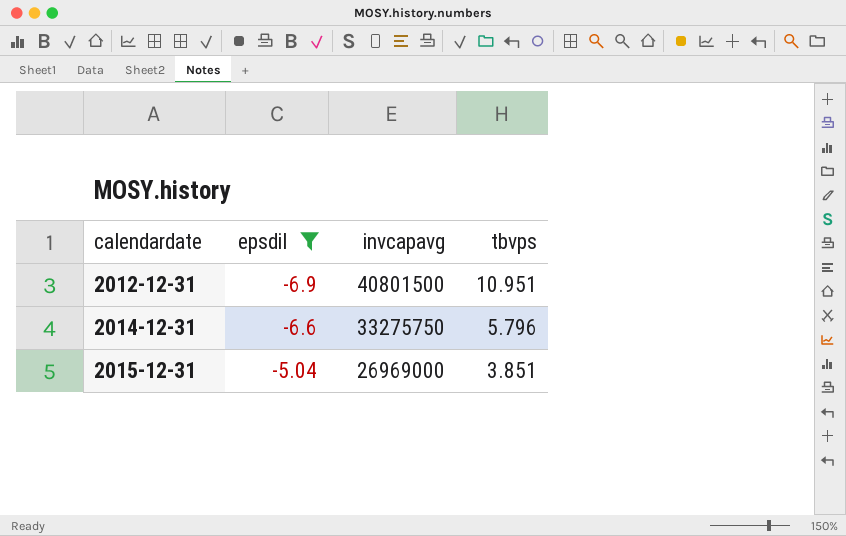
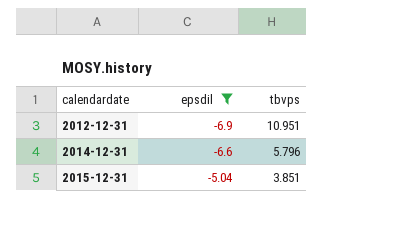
column invcapavg | position: 3 -> none

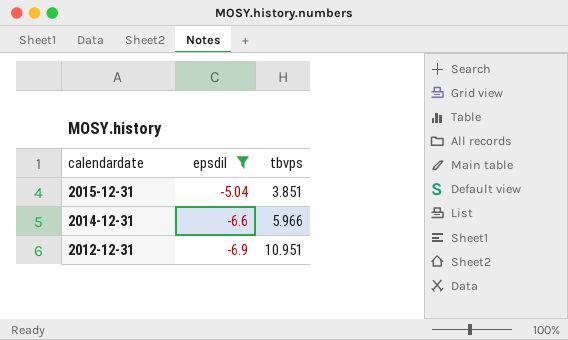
row order: calendardate ascending -> calendardate descending
2014-12-31 | tbvps: 5.796 -> 5.966

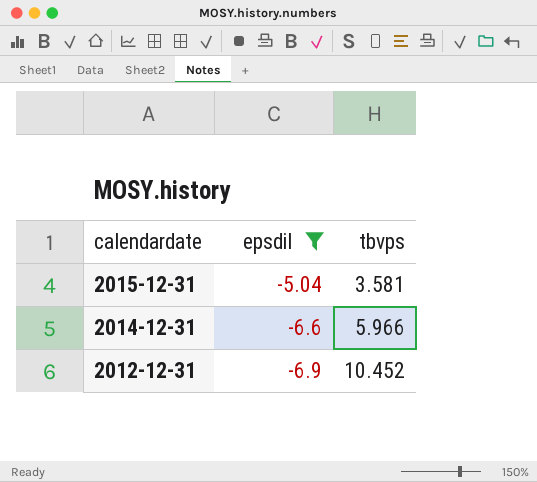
2015-12-31 | tbvps: 3.851 -> 3.581
2012-12-31 | tbvps: 10.951 -> 10.452

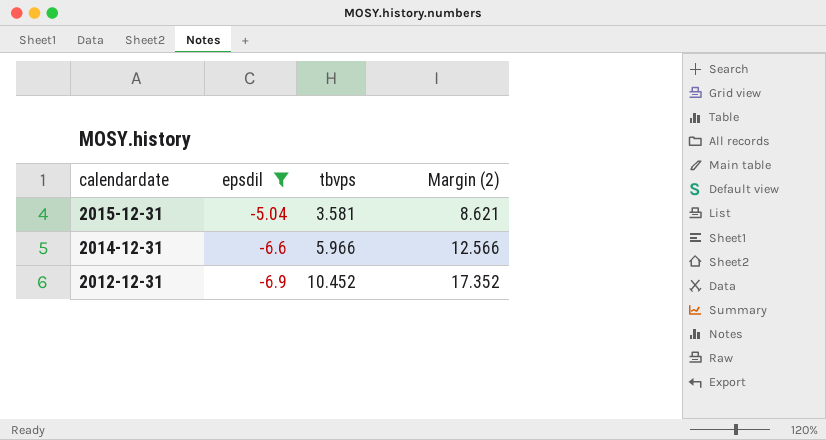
column Margin (2) | formula: none -> [tbvps] - [epsdil]

